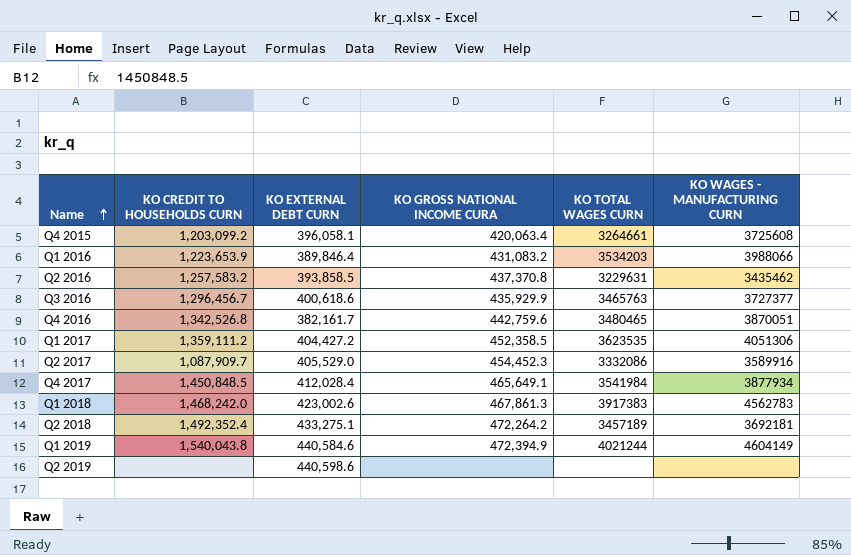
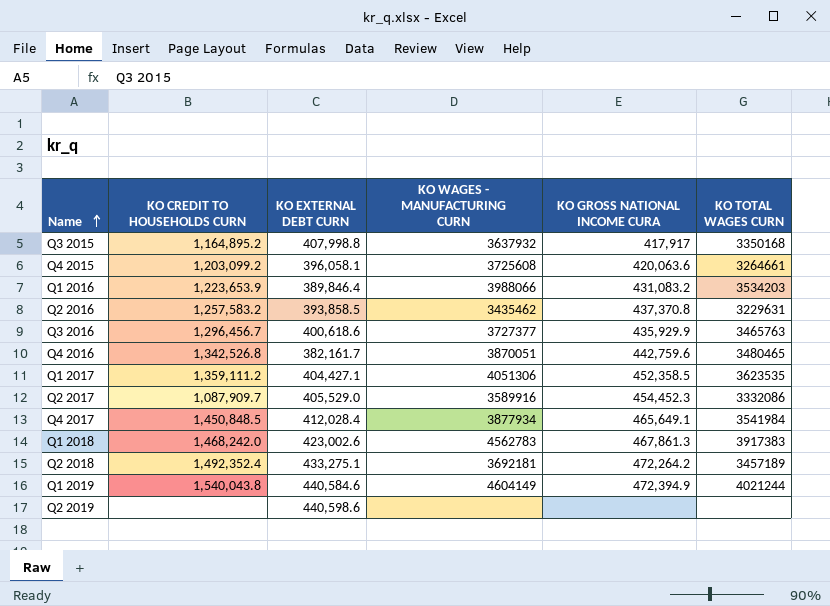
column KO WAGES - MANUFACTURING CURN | position: 6 -> 4
row Q3 2015: none -> 1,164,895.2 | 407,998.8 | 3637932 | 417,917 | 3350168
Q4 2015 | KO GROSS NATIONAL INCOME CURA: 420,063.4 -> 420,063.6
Q1 2017 | KO EXTERNAL DEBT CURN: 404,427.2 -> 404,427.1

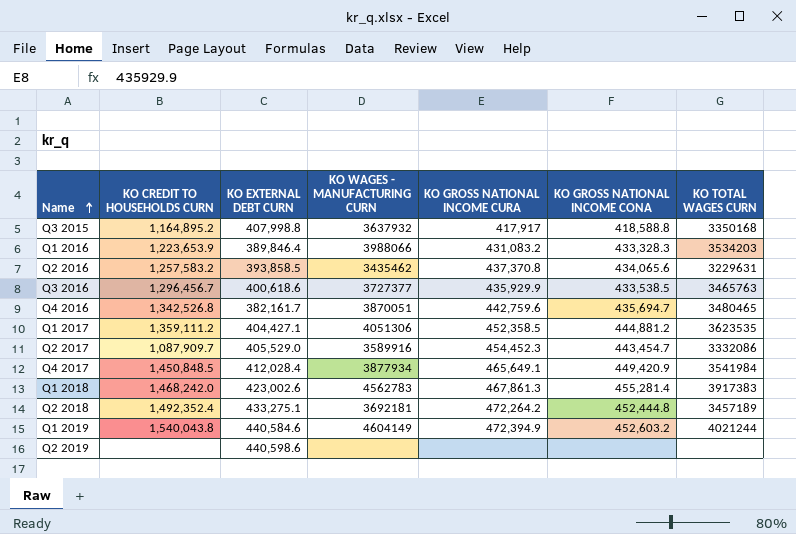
column KO GROSS NATIONAL INCOME CONA | position: none -> 6
row Q4 2015: 1,203,099.2 | 396,058.1 | 3725608 | 420,063.6 | 3264661 -> none

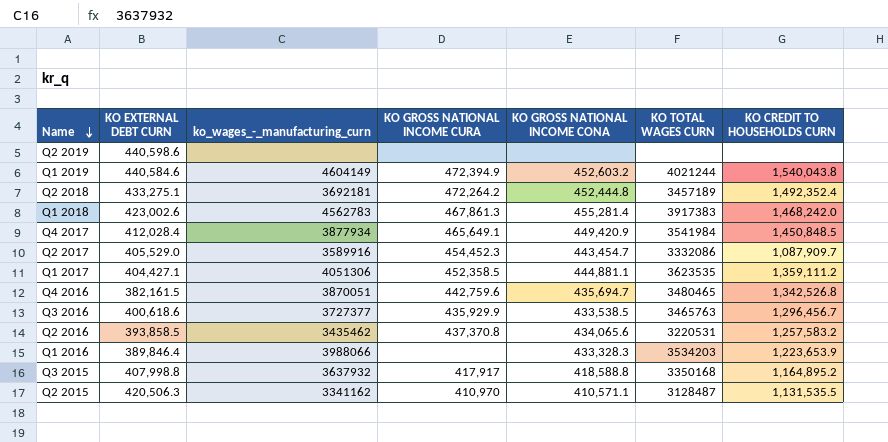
row order: Name ascending -> Name descending
column name: KO WAGES - MANUFACTURING CURN -> ko_wages_-_manufacturing_curn
column KO CREDIT TO HOUSEHOLDS CURN | position: 2 -> 7
Q1 2017 | KO GROSS NATIONAL INCOME CONA: 444,881.2 -> 444,881.1
Q4 2016 | KO EXTERNAL DEBT CURN: 382,161.7 -> 382,161.5
Q2 2016 | KO TOTAL WAGES CURN: 3229631 -> 3220531
Q1 2016 | KO GROSS NATIONAL INCOME CURA: 431,083.2 -> none
row Q2 2015: none -> 420,506.3 | 3341162 | 410,970 | 410,571.1 | 3128487 | 1,131,535.5

